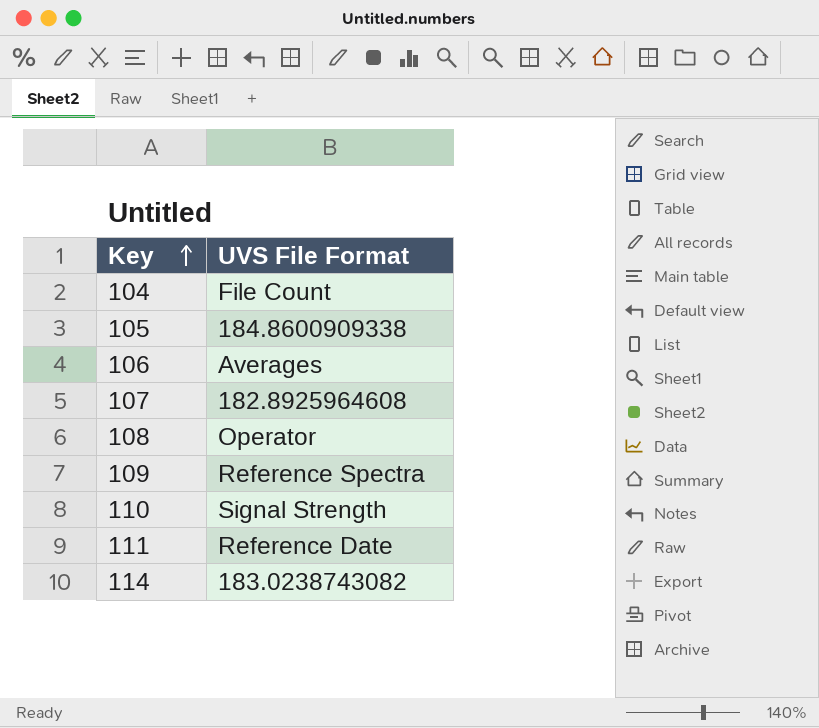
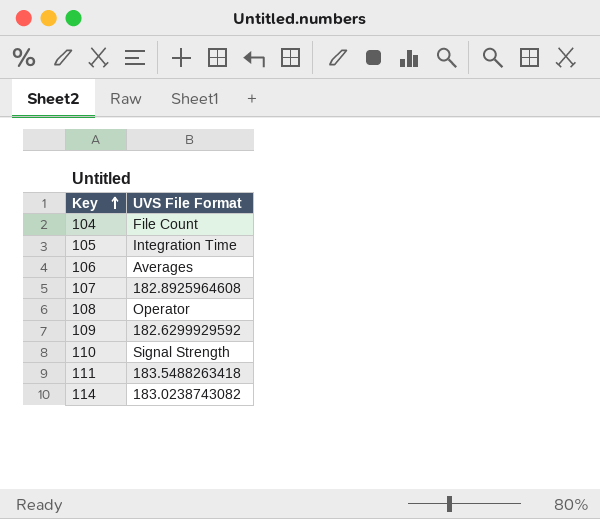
105 | UVS File Format: 184.8600909338 -> Integration Time
109 | UVS File Format: Reference Spectra -> 182.6299929592
111 | UVS File Format: Reference Date -> 183.5488263418

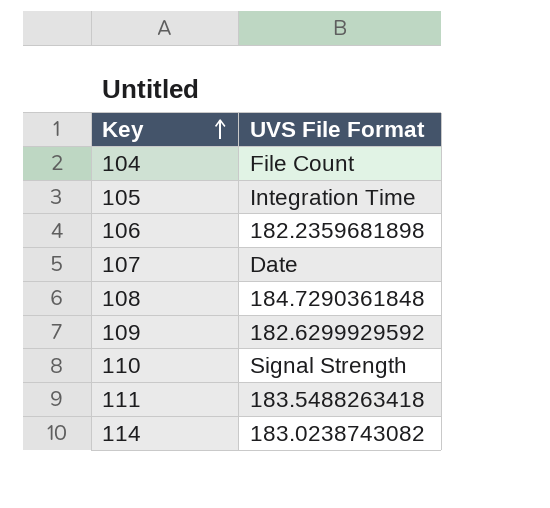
106 | UVS File Format: Averages -> 182.2359681898
107 | UVS File Format: 182.8925964608 -> Date
108 | UVS File Format: Operator -> 184.7290361848

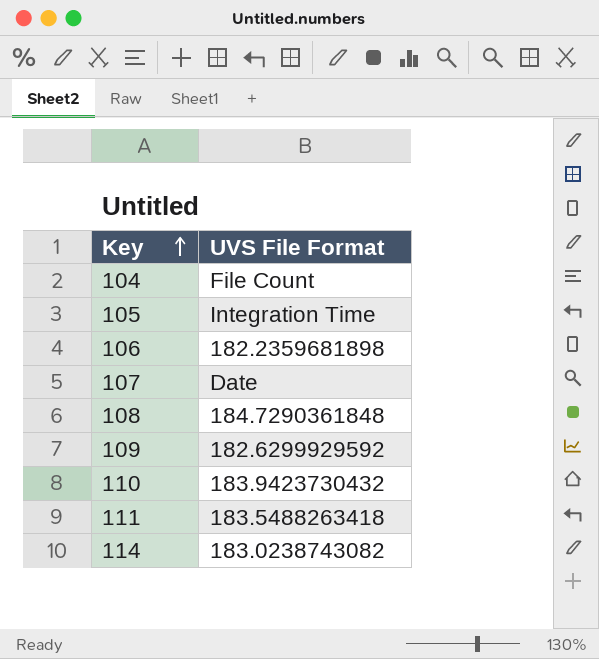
110 | UVS File Format: Signal Strength -> 183.9423730432

